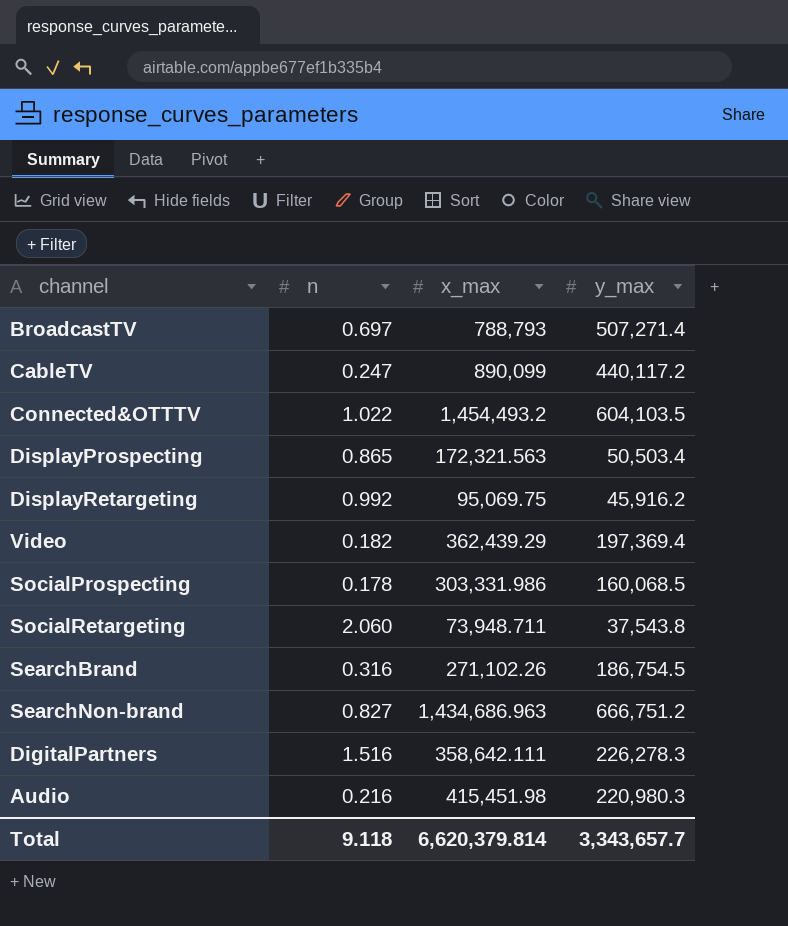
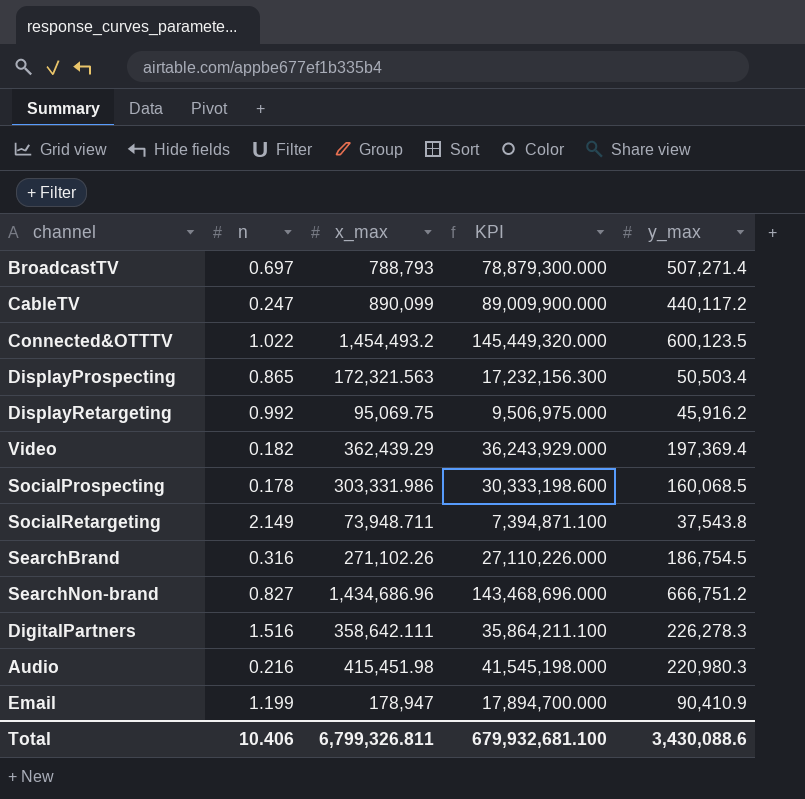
column KPI | formula: none -> [x_max] * 100
Connected&OTTTV | y_max: 604,103.5 -> 600,123.5
SocialRetargeting | n: 2.060 -> 2.149
SearchNon-brand | x_max: 1,434,686.963 -> 1,434,686.96
row Email: none -> 1.199 | 178,947 | 17,894,700.000 | 90,410.9
Total | n: 9.118 -> 10.406
Total | x_max: 6,620,379.814 -> 6,799,326.811
Total | y_max: 3,343,657.7 -> 3,430,088.6

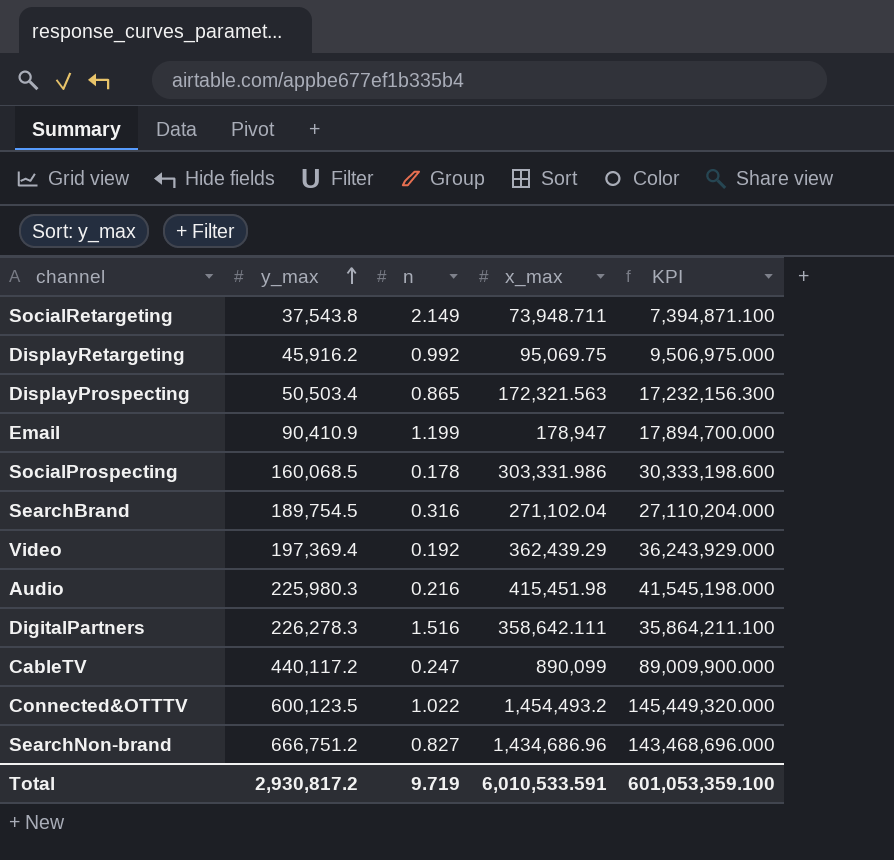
row order: none -> y_max ascending
column y_max | position: 5 -> 2
row BroadcastTV: 0.697 | 788,793 | 78,879,300.000 | 507,271.4 -> none
SearchBrand | y_max: 186,754.5 -> 189,754.5
SearchBrand | x_max: 271,102.26 -> 271,102.04
SearchBrand | KPI: 27,110,226.000 -> 27,110,204.000
Video | n: 0.182 -> 0.192
Audio | y_max: 220,980.3 -> 225,980.3
Total | y_max: 3,430,088.6 -> 2,930,817.2
Total | n: 10.406 -> 9.719
Total | x_max: 6,799,326.811 -> 6,010,533.591
Total | KPI: 679,932,681.100 -> 601,053,359.100

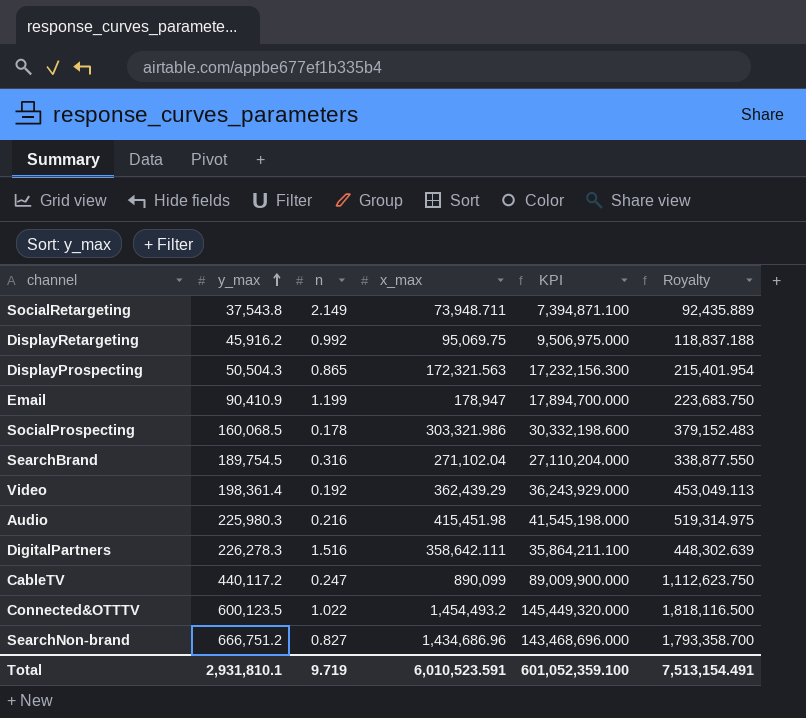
column Royalty | formula: none -> [x_max] * 1.25
DisplayProspecting | y_max: 50,503.4 -> 50,504.3
SocialProspecting | x_max: 303,331.986 -> 303,321.986
SocialProspecting | KPI: 30,333,198.600 -> 30,332,198.600
Video | y_max: 197,369.4 -> 198,361.4
Total | y_max: 2,930,817.2 -> 2,931,810.1
Total | x_max: 6,010,533.591 -> 6,010,523.591
Total | KPI: 601,053,359.100 -> 601,052,359.100

